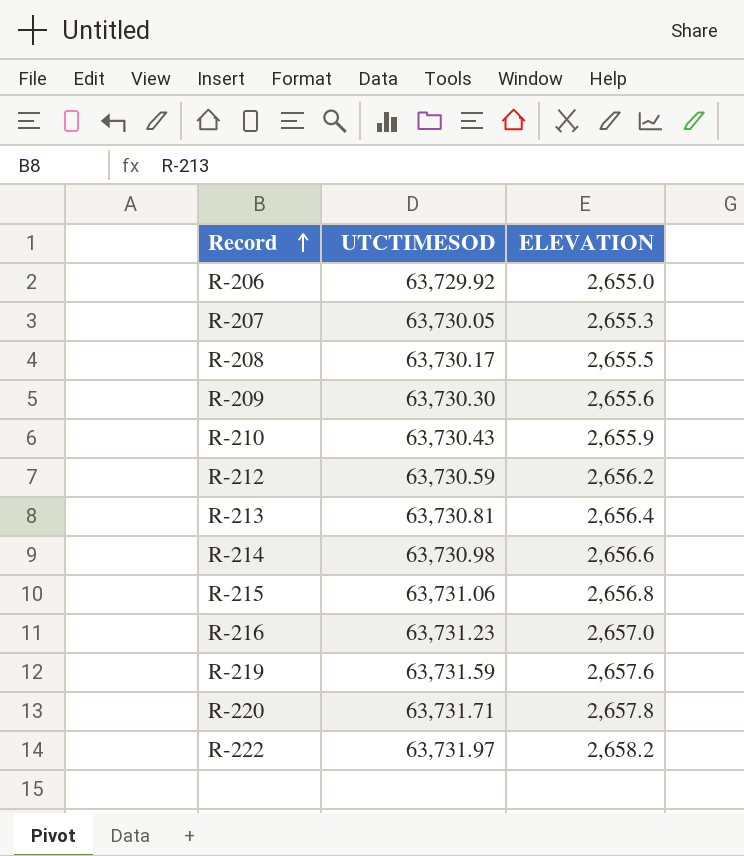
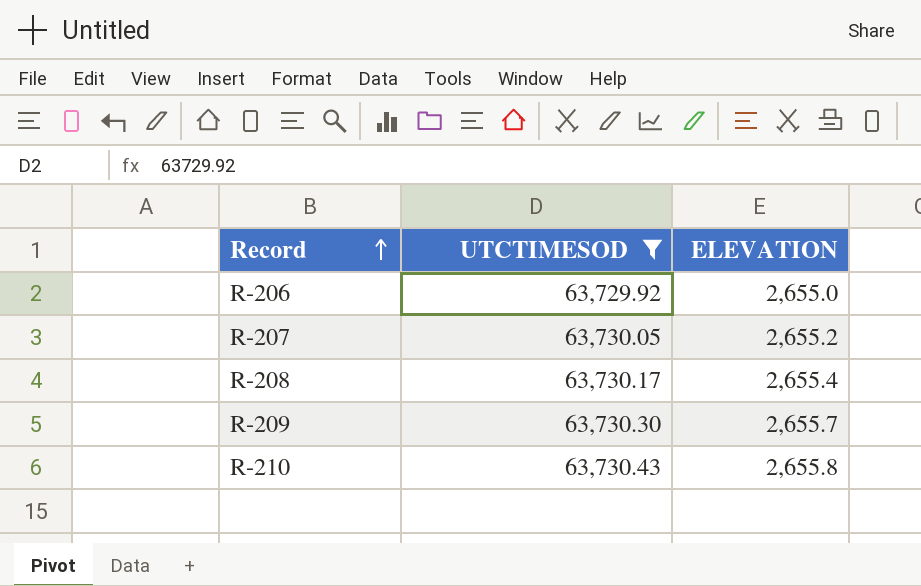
filter: none -> UTCTIMESOD <= 63,730.43
R-207 | ELEVATION: 2,655.3 -> 2,655.2
R-208 | ELEVATION: 2,655.5 -> 2,655.4
R-209 | ELEVATION: 2,655.6 -> 2,655.7
R-210 | ELEVATION: 2,655.9 -> 2,655.8

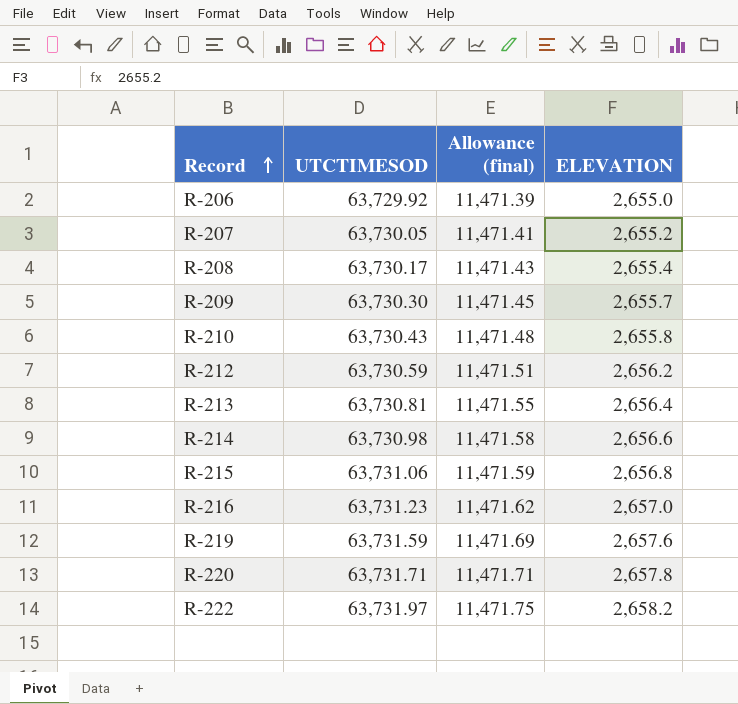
filter: UTCTIMESOD <= 63,730.43 -> none
column Allowance (final) | formula: none -> [UTCTIMESOD] * 0.18

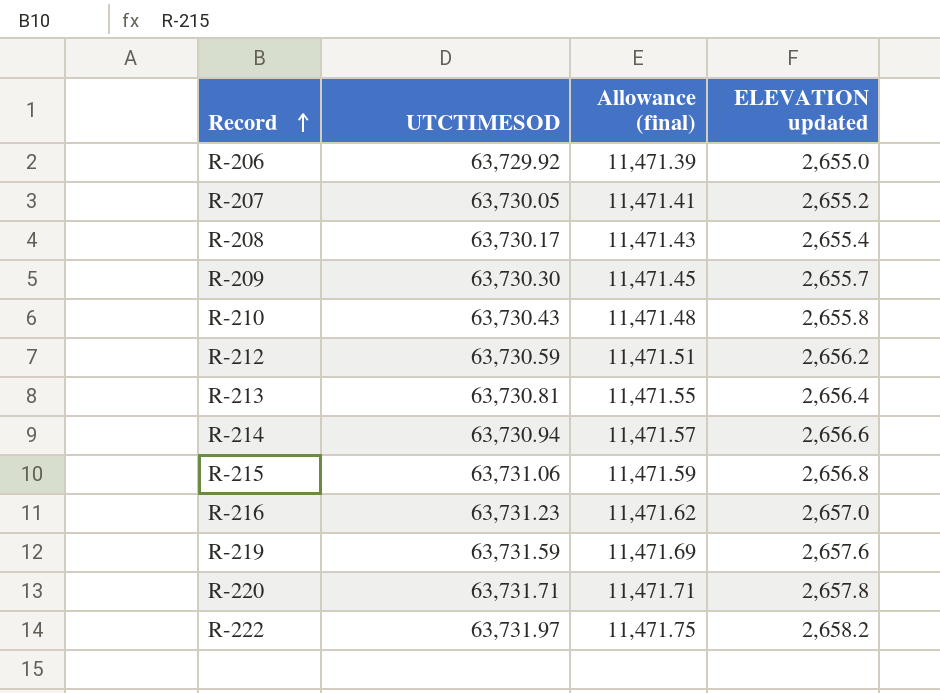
column name: ELEVATION -> ELEVATION updated
R-214 | UTCTIMESOD: 63,730.98 -> 63,730.94
R-214 | Allowance (final): 11,471.58 -> 11,471.57

